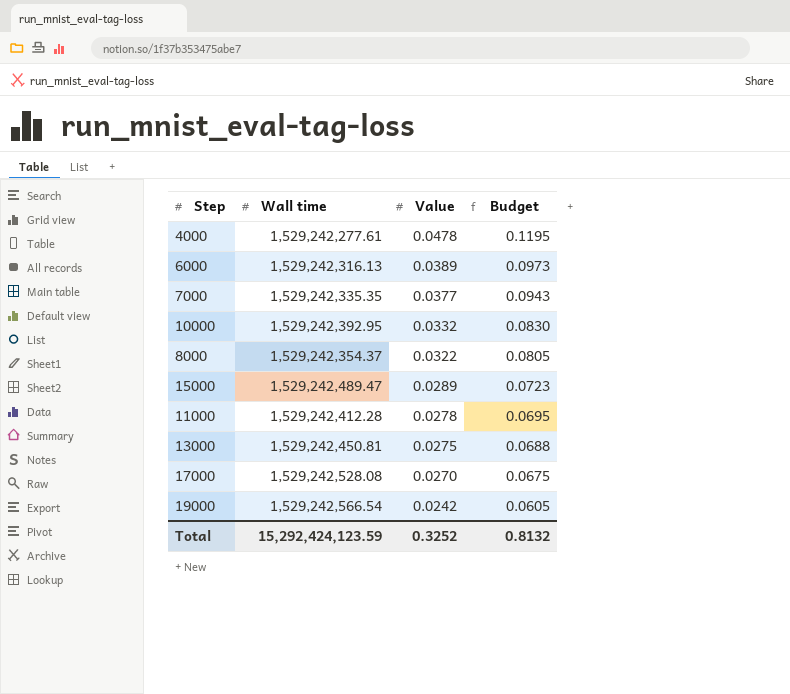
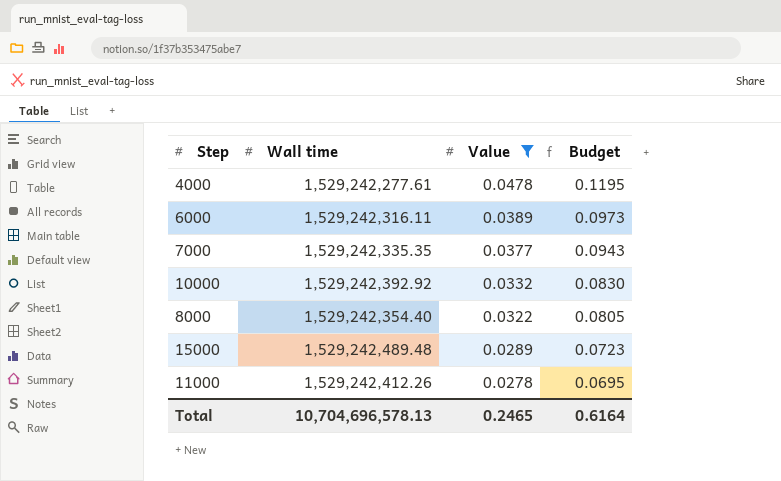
filter: none -> Value >= 0.0278
6000 | Wall time: 1,529,242,316.13 -> 1,529,242,316.11
10000 | Wall time: 1,529,242,392.95 -> 1,529,242,392.92
8000 | Wall time: 1,529,242,354.37 -> 1,529,242,354.40
15000 | Wall time: 1,529,242,489.47 -> 1,529,242,489.48
11000 | Wall time: 1,529,242,412.28 -> 1,529,242,412.26
Total | Wall time: 15,292,424,123.59 -> 10,704,696,578.13
Total | Value: 0.3252 -> 0.2465
Total | Budget: 0.8132 -> 0.6164

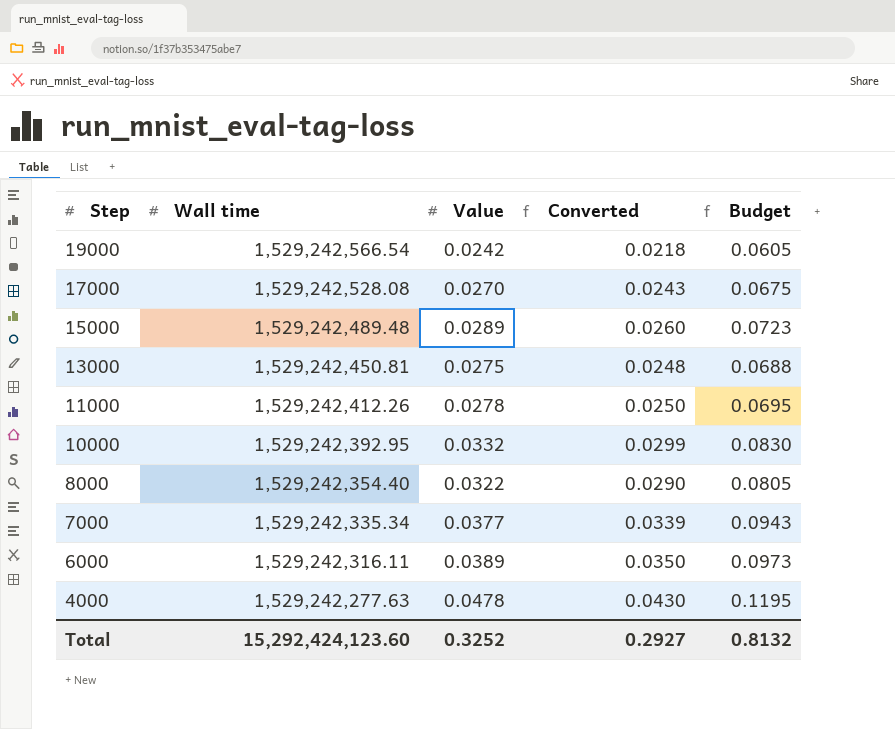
filter: Value >= 0.0278 -> none
row order: Value descending -> Step descending
column Converted | formula: none -> [Value] * 0.9
10000 | Wall time: 1,529,242,392.92 -> 1,529,242,392.95
7000 | Wall time: 1,529,242,335.35 -> 1,529,242,335.34
4000 | Wall time: 1,529,242,277.61 -> 1,529,242,277.63
Total | Wall time: 10,704,696,578.13 -> 15,292,424,123.60
Total | Value: 0.2465 -> 0.3252
Total | Budget: 0.6164 -> 0.8132

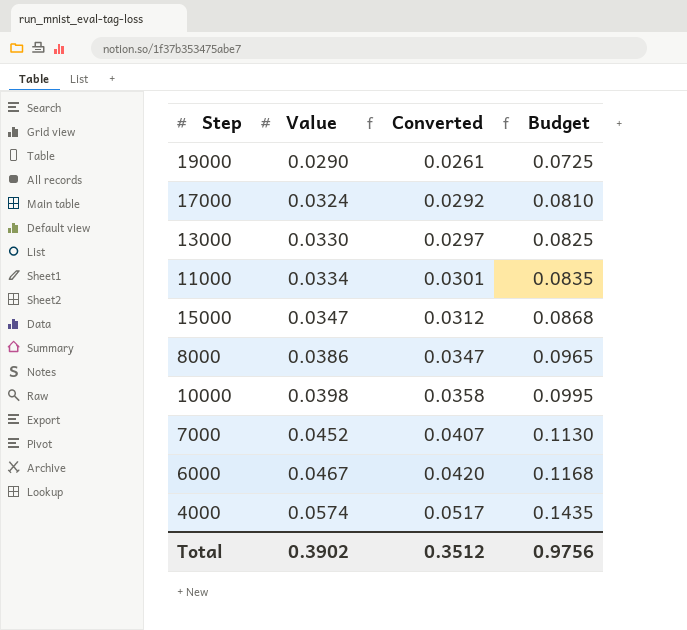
row order: Step descending -> Value ascending
column Wall time | position: 2 -> none
19000 | Value: 0.0242 -> 0.0290
19000 | Converted: 0.0218 -> 0.0261
19000 | Budget: 0.0605 -> 0.0725
17000 | Value: 0.0270 -> 0.0324
17000 | Converted: 0.0243 -> 0.0292
17000 | Budget: 0.0675 -> 0.0810
13000 | Value: 0.0275 -> 0.0330
13000 | Converted: 0.0248 -> 0.0297
13000 | Budget: 0.0688 -> 0.0825
11000 | Value: 0.0278 -> 0.0334
11000 | Converted: 0.0250 -> 0.0301
11000 | Budget: 0.0695 -> 0.0835
15000 | Value: 0.0289 -> 0.0347
15000 | Converted: 0.0260 -> 0.0312
15000 | Budget: 0.0723 -> 0.0868
8000 | Value: 0.0322 -> 0.0386
8000 | Converted: 0.0290 -> 0.0347
8000 | Budget: 0.0805 -> 0.0965
10000 | Value: 0.0332 -> 0.0398
10000 | Converted: 0.0299 -> 0.0358
10000 | Budget: 0.0830 -> 0.0995
7000 | Value: 0.0377 -> 0.0452
7000 | Converted: 0.0339 -> 0.0407
7000 | Budget: 0.0943 -> 0.1130
6000 | Value: 0.0389 -> 0.0467
6000 | Converted: 0.0350 -> 0.0420
6000 | Budget: 0.0973 -> 0.1168
4000 | Value: 0.0478 -> 0.0574
4000 | Converted: 0.0430 -> 0.0517
4000 | Budget: 0.1195 -> 0.1435
Total | Value: 0.3252 -> 0.3902
Total | Converted: 0.2927 -> 0.3512
Total | Budget: 0.8132 -> 0.9756

